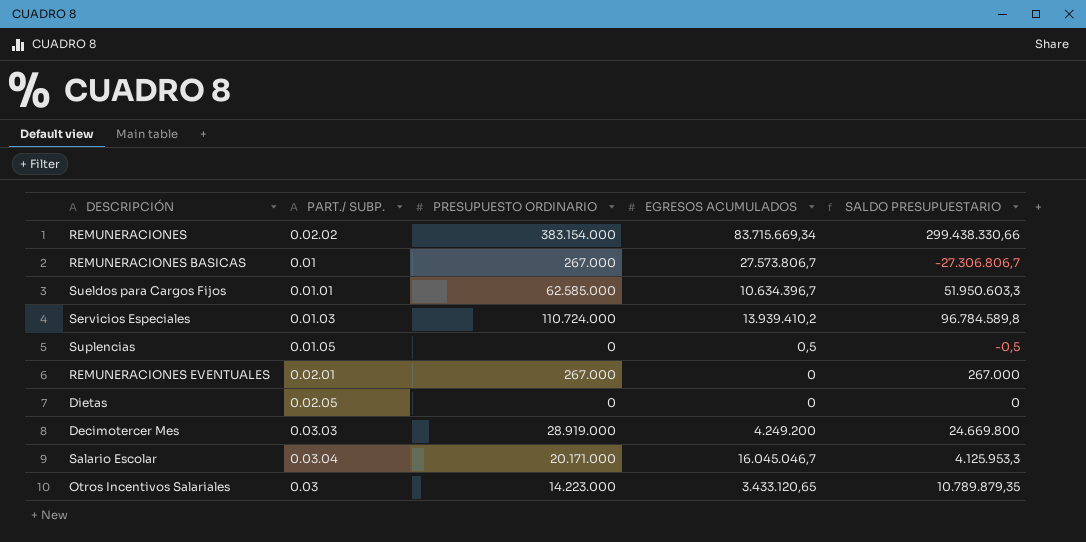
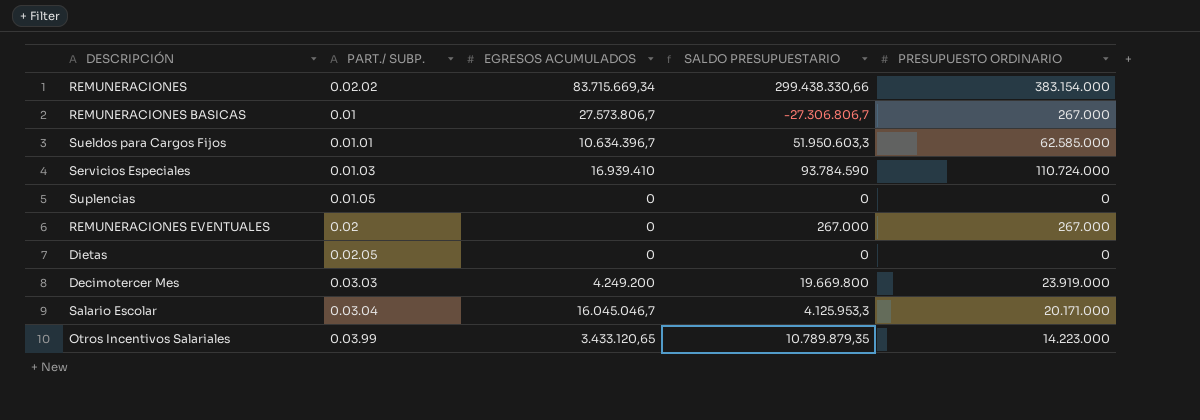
column PRESUPUESTO ORDINARIO | position: 3 -> 5
Servicios Especiales | EGRESOS ACUMULADOS: 13.939.410,2 -> 16.939.410
Servicios Especiales | SALDO PRESUPUESTARIO: 96.784.589,8 -> 93.784.590
Suplencias | EGRESOS ACUMULADOS: 0,5 -> 0
Suplencias | SALDO PRESUPUESTARIO: -0,5 -> 0
REMUNERACIONES EVENTUALES | PART./ SUBP.: 0.02.01 -> 0.02
Decimotercer Mes | SALDO PRESUPUESTARIO: 24.669.800 -> 19.669.800
Decimotercer Mes | PRESUPUESTO ORDINARIO: 28.919.000 -> 23.919.000
Otros Incentivos Salariales | PART./ SUBP.: 0.03 -> 0.03.99

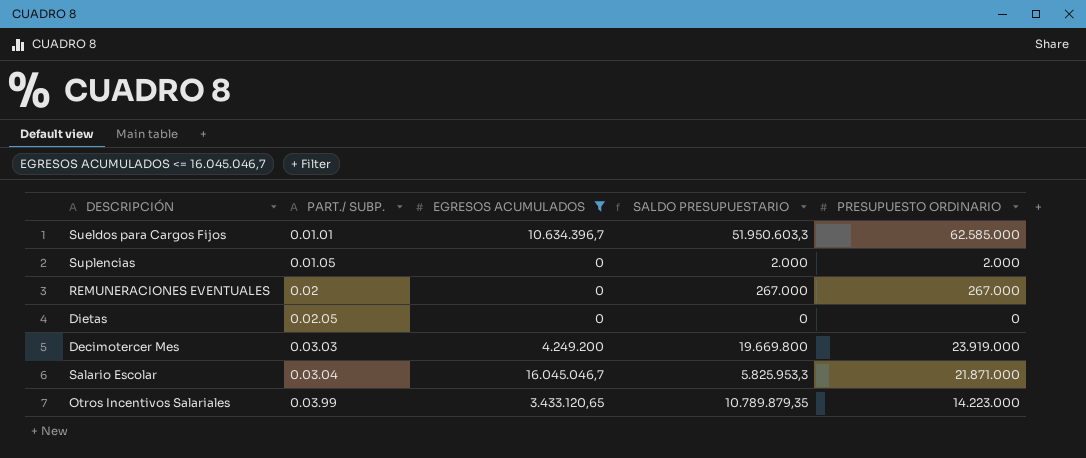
filter: none -> EGRESOS ACUMULADOS <= 16.045.046,7
Suplencias | SALDO PRESUPUESTARIO: 0 -> 2.000
Suplencias | PRESUPUESTO ORDINARIO: 0 -> 2.000
Salario Escolar | SALDO PRESUPUESTARIO: 4.125.953,3 -> 5.825.953,3
Salario Escolar | PRESUPUESTO ORDINARIO: 20.171.000 -> 21.871.000

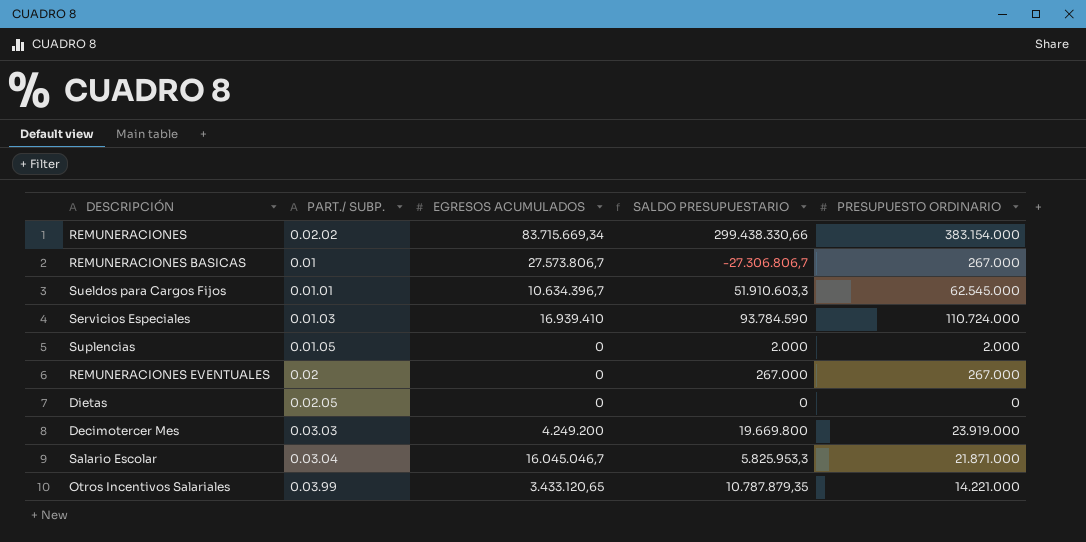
filter: EGRESOS ACUMULADOS <= 16.045.046,7 -> none
Sueldos para Cargos Fijos | SALDO PRESUPUESTARIO: 51.950.603,3 -> 51.910.603,3
Sueldos para Cargos Fijos | PRESUPUESTO ORDINARIO: 62.585.000 -> 62.545.000
Otros Incentivos Salariales | SALDO PRESUPUESTARIO: 10.789.879,35 -> 10.787.879,35
Otros Incentivos Salariales | PRESUPUESTO ORDINARIO: 14.223.000 -> 14.221.000

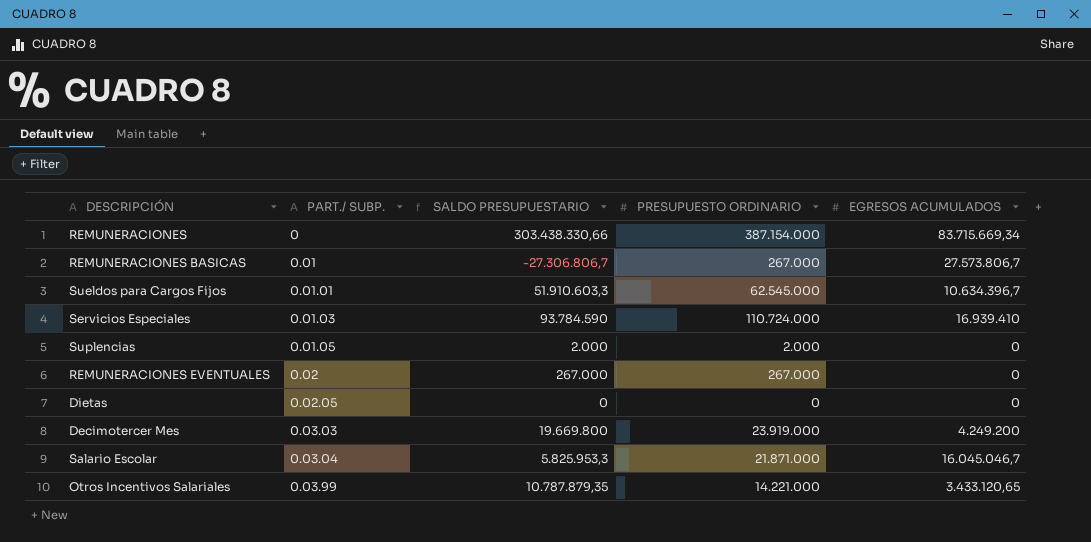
column EGRESOS ACUMULADOS | position: 3 -> 5
REMUNERACIONES | PART./ SUBP.: 0.02.02 -> 0
REMUNERACIONES | SALDO PRESUPUESTARIO: 299.438.330,66 -> 303.438.330,66
REMUNERACIONES | PRESUPUESTO ORDINARIO: 383.154.000 -> 387.154.000

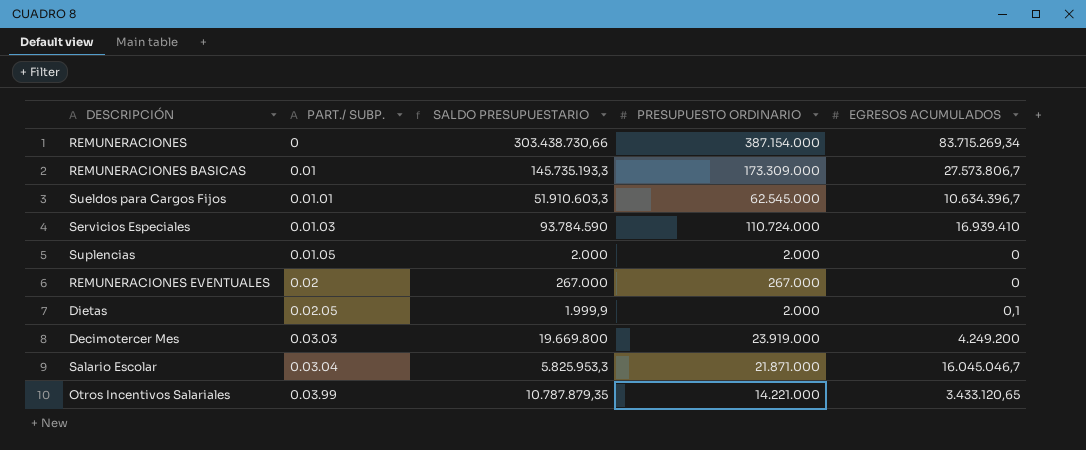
REMUNERACIONES | SALDO PRESUPUESTARIO: 303.438.330,66 -> 303.438.730,66
REMUNERACIONES | EGRESOS ACUMULADOS: 83.715.669,34 -> 83.715.269,34
REMUNERACIONES BASICAS | SALDO PRESUPUESTARIO: -27.306.806,7 -> 145.735.193,3
REMUNERACIONES BASICAS | PRESUPUESTO ORDINARIO: 267.000 -> 173.309.000
Dietas | SALDO PRESUPUESTARIO: 0 -> 1.999,9
Dietas | PRESUPUESTO ORDINARIO: 0 -> 2.000
Dietas | EGRESOS ACUMULADOS: 0 -> 0,1

